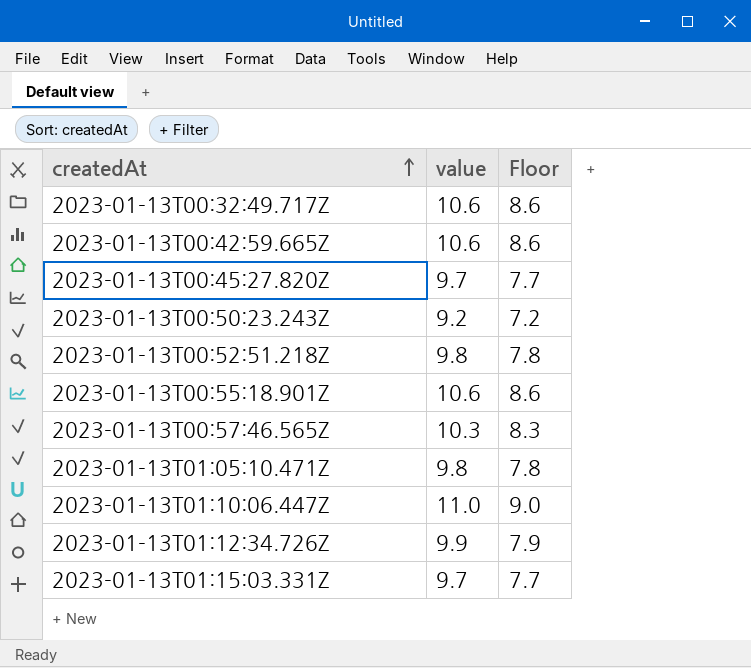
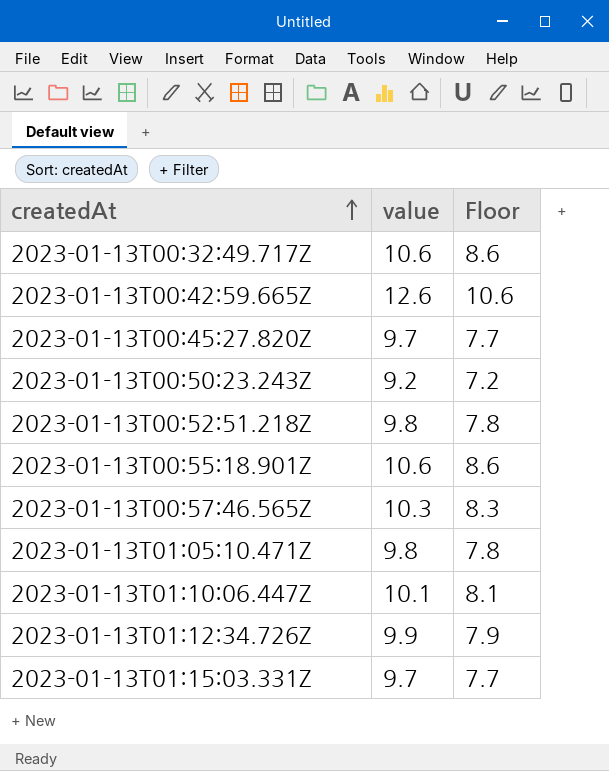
2023-01-13T00:42:59.665Z | value: 10.6 -> 12.6
2023-01-13T00:42:59.665Z | Floor: 8.6 -> 10.6
2023-01-13T01:10:06.447Z | value: 11.0 -> 10.1
2023-01-13T01:10:06.447Z | Floor: 9.0 -> 8.1

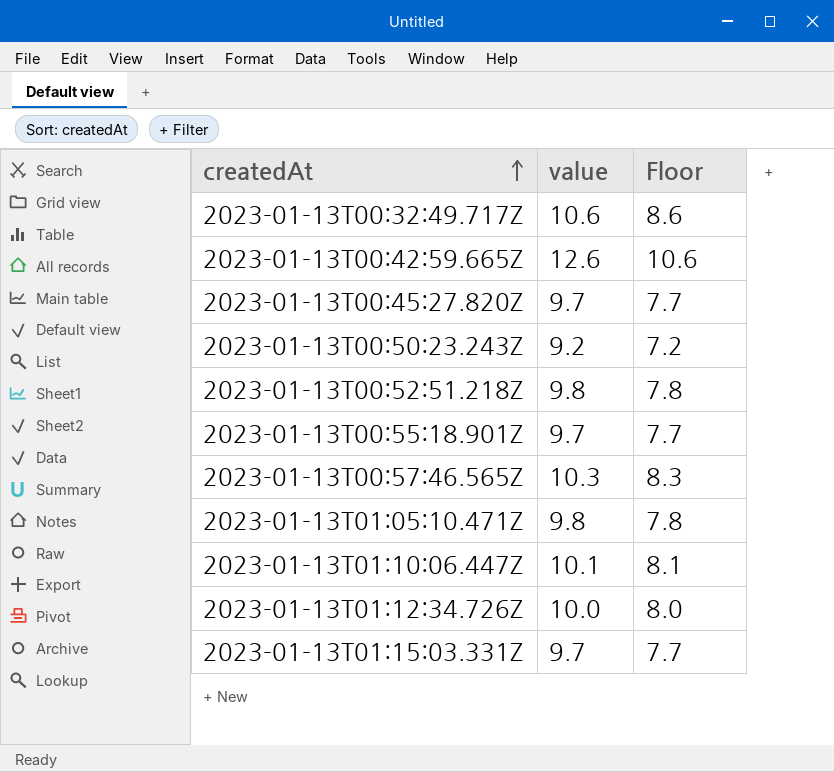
2023-01-13T00:55:18.901Z | value: 10.6 -> 9.7
2023-01-13T00:55:18.901Z | Floor: 8.6 -> 7.7
2023-01-13T01:12:34.726Z | value: 9.9 -> 10.0
2023-01-13T01:12:34.726Z | Floor: 7.9 -> 8.0

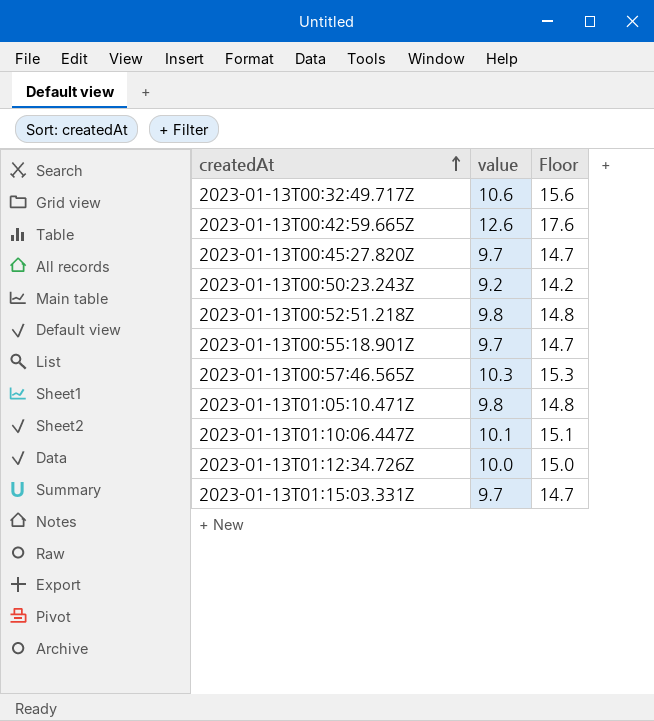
column Floor | formula: [value] - 2 -> [value] + 5

